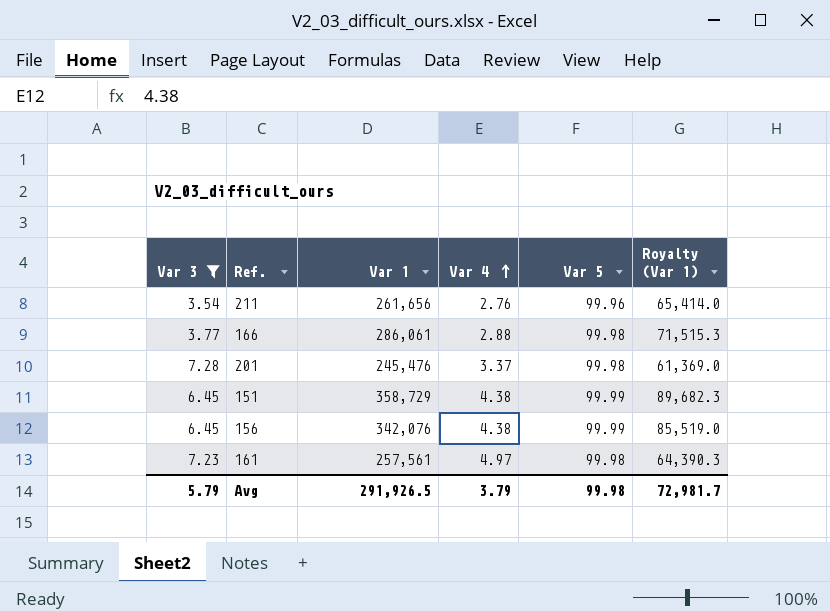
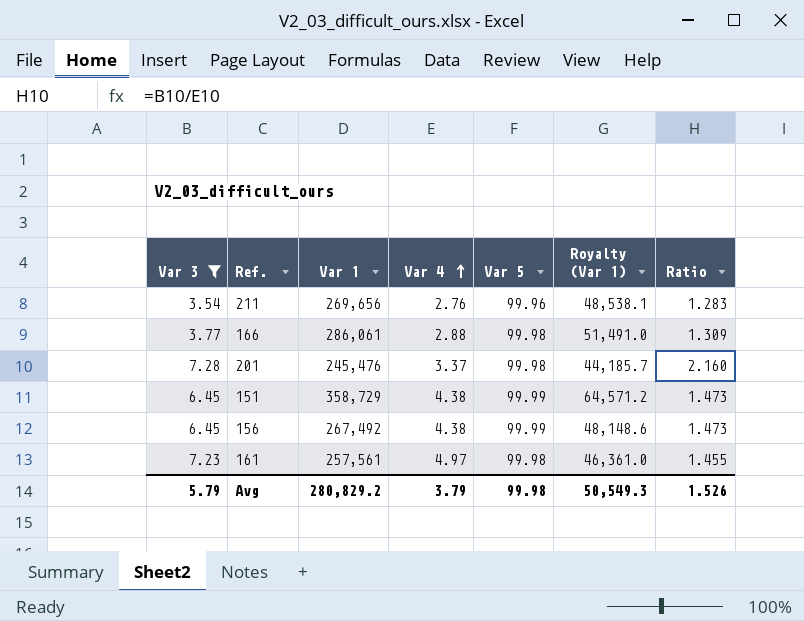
column Royalty (Var 1) | formula: [Var 1] * 0.25 -> [Var 1] * 0.18
column Ratio | formula: none -> [Var 3] / [Var 4]
211 | Var 1: 261,656 -> 269,656
156 | Var 1: 342,076 -> 267,492
Avg | Var 1: 291,926.5 -> 280,829.2
Avg | Royalty (Var 1): 72,981.7 -> 50,549.3

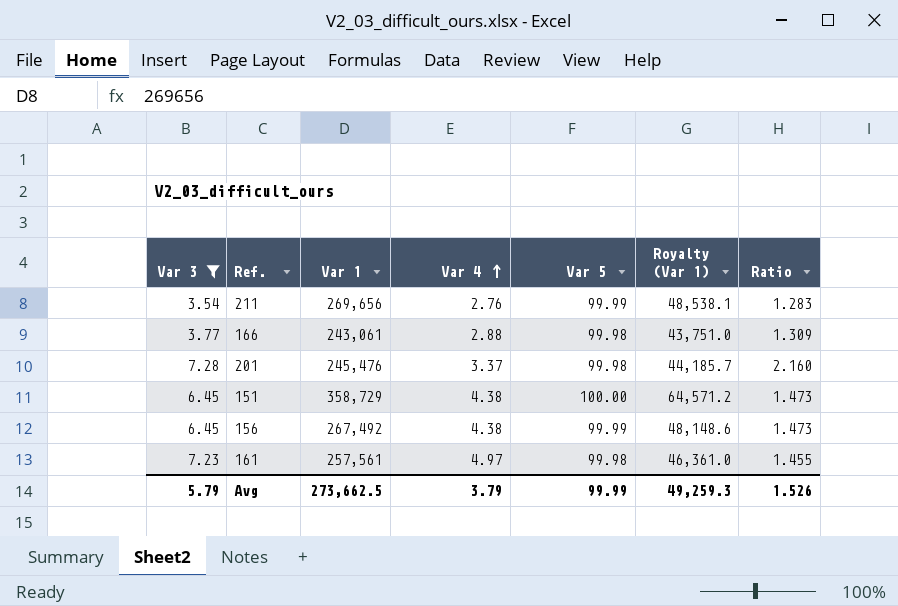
211 | Var 5: 99.96 -> 99.99
166 | Var 1: 286,061 -> 243,061
166 | Royalty (Var 1): 51,491.0 -> 43,751.0
151 | Var 5: 99.99 -> 100.00
Avg | Var 1: 280,829.2 -> 273,662.5
Avg | Var 5: 99.98 -> 99.99
Avg | Royalty (Var 1): 50,549.3 -> 49,259.3

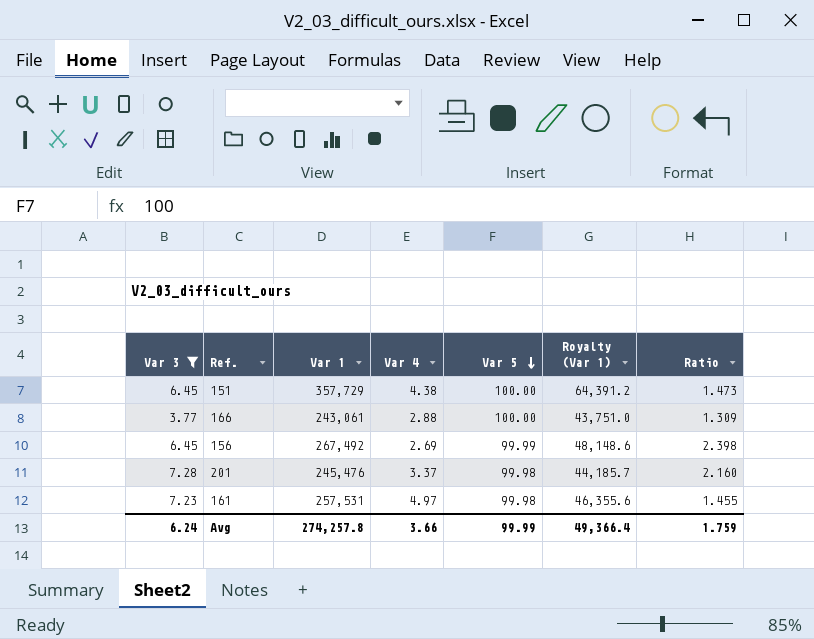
row order: Var 4 ascending -> Var 5 descending
row 211: 3.54 | 269,656 | 2.76 | 99.99 | 48,538.1 | 1.283 -> none
151 | Var 1: 358,729 -> 357,729
151 | Royalty (Var 1): 64,571.2 -> 64,391.2
166 | Var 5: 99.98 -> 100.00
156 | Var 4: 4.38 -> 2.69
156 | Ratio: 1.473 -> 2.398
161 | Var 1: 257,561 -> 257,531
161 | Royalty (Var 1): 46,361.0 -> 46,355.6
Avg | Var 3: 5.79 -> 6.24
Avg | Var 1: 273,662.5 -> 274,257.8
Avg | Var 4: 3.79 -> 3.66
Avg | Royalty (Var 1): 49,259.3 -> 49,366.4
Avg | Ratio: 1.526 -> 1.759

